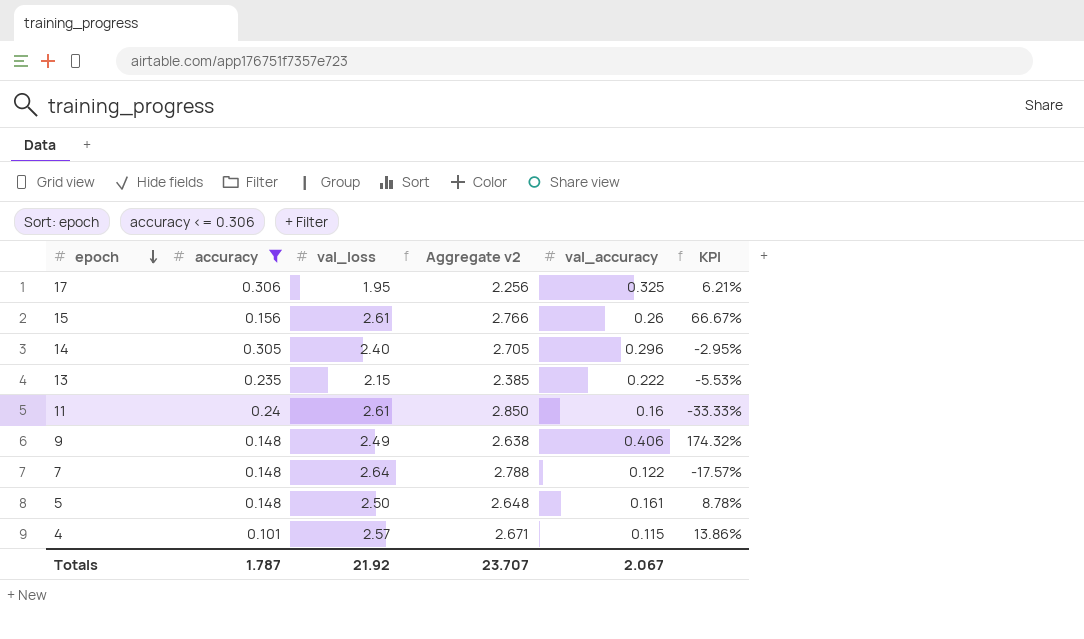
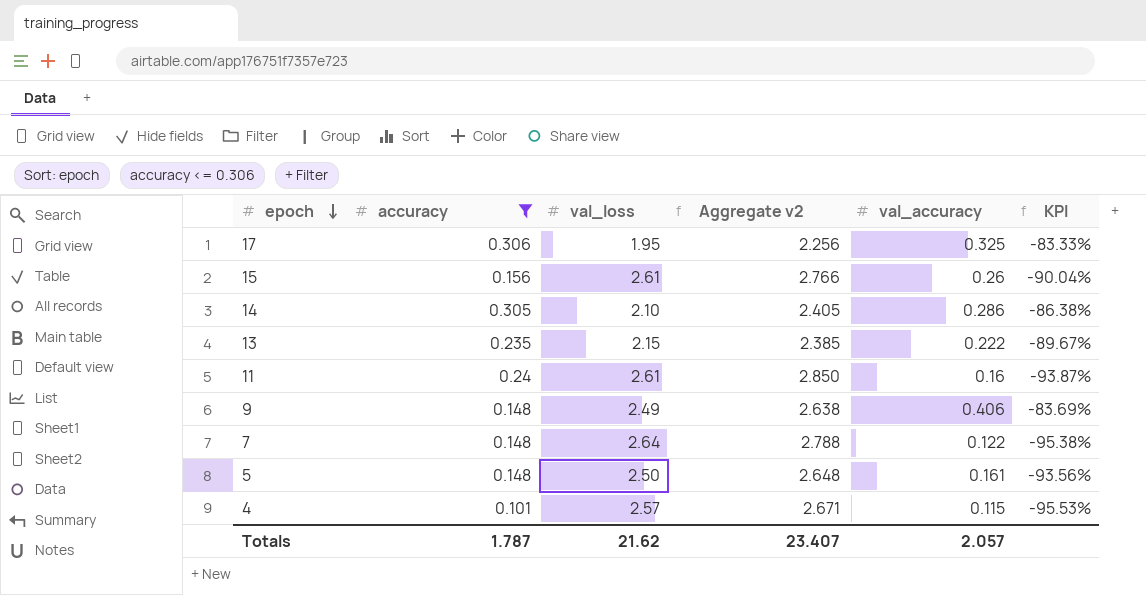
column KPI | formula: ([val_accuracy] - [accuracy]) / [accuracy] -> ([val_accuracy] - [val_loss]) / [val_loss]
14 | val_loss: 2.40 -> 2.10
14 | Aggregate v2: 2.705 -> 2.405
14 | val_accuracy: 0.296 -> 0.286
Totals | val_loss: 21.92 -> 21.62
Totals | Aggregate v2: 23.707 -> 23.407
Totals | val_accuracy: 2.067 -> 2.057

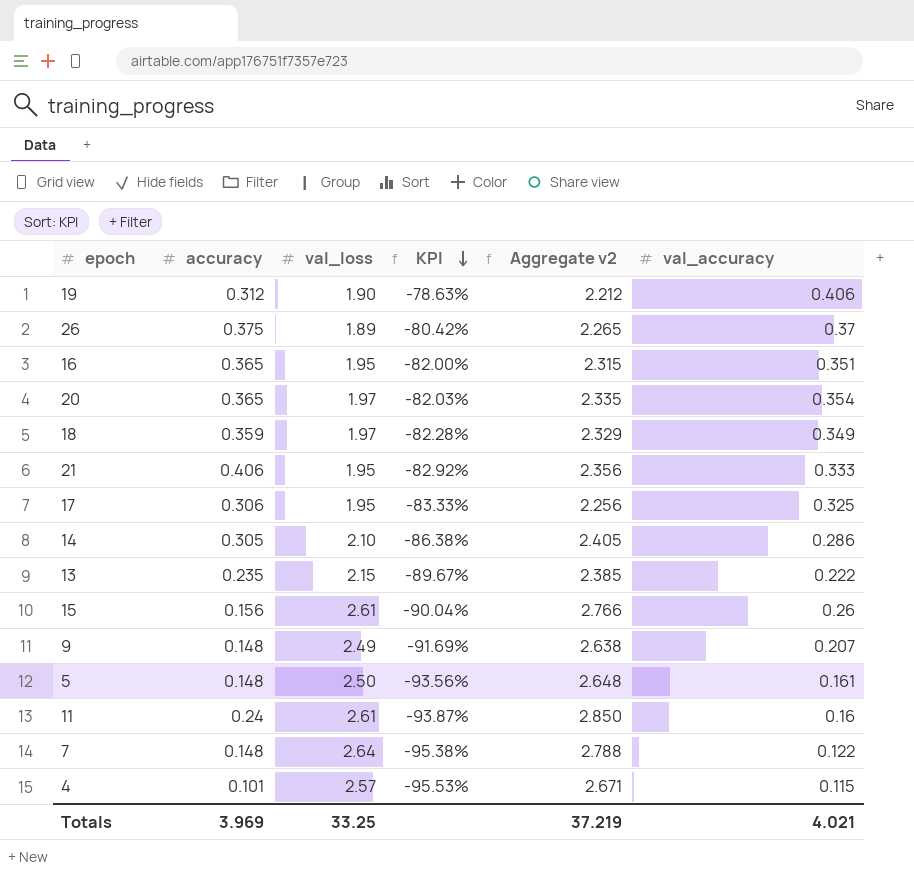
filter: accuracy <= 0.306 -> none
row order: epoch descending -> KPI descending
column KPI | position: 6 -> 4
9 | KPI: -83.69% -> -91.69%
9 | val_accuracy: 0.406 -> 0.207
Totals | accuracy: 1.787 -> 3.969
Totals | val_loss: 21.62 -> 33.25
Totals | Aggregate v2: 23.407 -> 37.219
Totals | val_accuracy: 2.057 -> 4.021

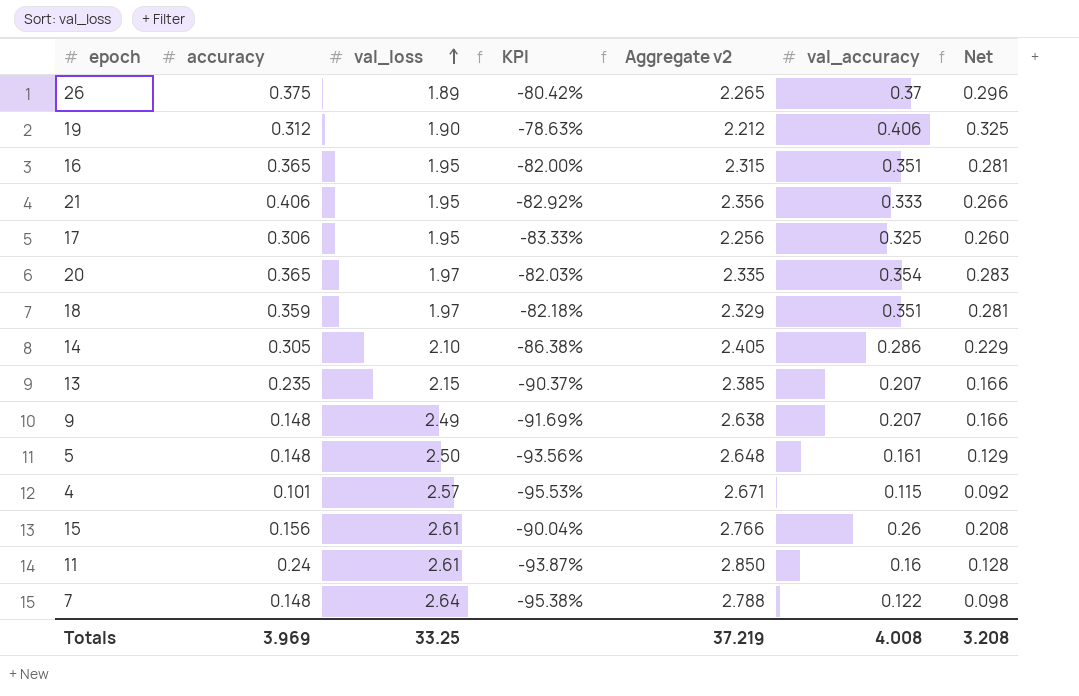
row order: KPI descending -> val_loss ascending
column Net | formula: none -> [val_accuracy] * 0.8
18 | KPI: -82.28% -> -82.18%
18 | val_accuracy: 0.349 -> 0.351
13 | KPI: -89.67% -> -90.37%
13 | val_accuracy: 0.222 -> 0.207
Totals | val_accuracy: 4.021 -> 4.008

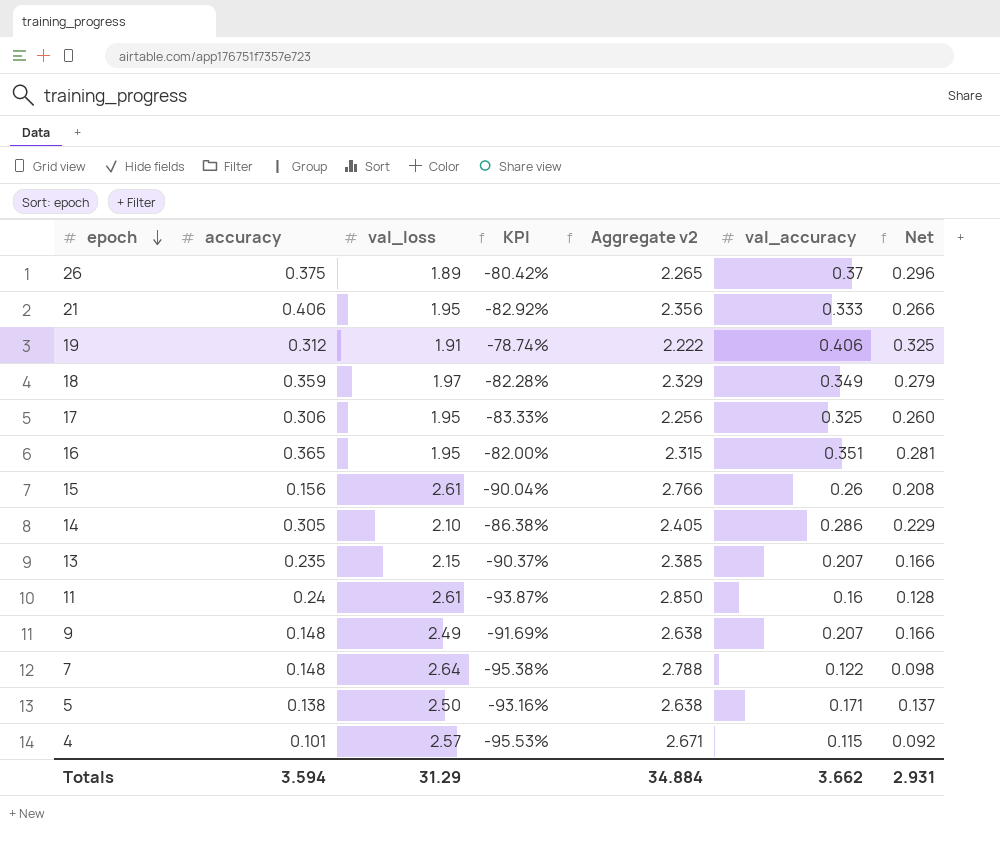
row order: val_loss ascending -> epoch descending
row 20: 0.365 | 1.97 | -82.03% | 2.335 | 0.354 | 0.283 -> none
19 | val_loss: 1.90 -> 1.91
19 | KPI: -78.63% -> -78.74%
19 | Aggregate v2: 2.212 -> 2.222
18 | KPI: -82.18% -> -82.28%
18 | val_accuracy: 0.351 -> 0.349
18 | Net: 0.281 -> 0.279
5 | accuracy: 0.148 -> 0.138
5 | KPI: -93.56% -> -93.16%
5 | Aggregate v2: 2.648 -> 2.638
5 | val_accuracy: 0.161 -> 0.171
5 | Net: 0.129 -> 0.137
Totals | accuracy: 3.969 -> 3.594
Totals | val_loss: 33.25 -> 31.29
Totals | Aggregate v2: 37.219 -> 34.884
Totals | val_accuracy: 4.008 -> 3.662
Totals | Net: 3.208 -> 2.931

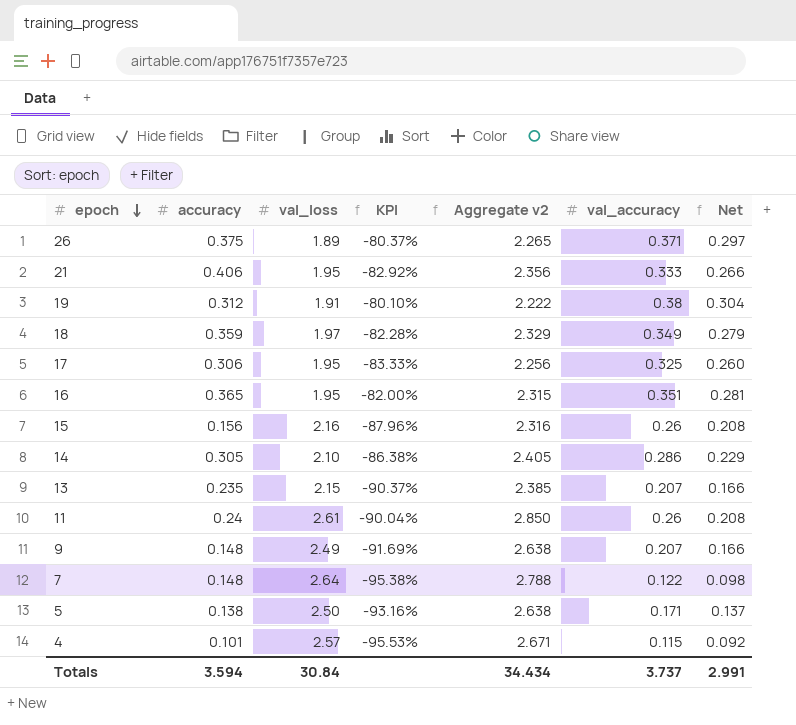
26 | KPI: -80.42% -> -80.37%
26 | val_accuracy: 0.37 -> 0.371
26 | Net: 0.296 -> 0.297
19 | KPI: -78.74% -> -80.10%
19 | val_accuracy: 0.406 -> 0.38
19 | Net: 0.325 -> 0.304
15 | val_loss: 2.61 -> 2.16
15 | KPI: -90.04% -> -87.96%
15 | Aggregate v2: 2.766 -> 2.316
11 | KPI: -93.87% -> -90.04%
11 | val_accuracy: 0.16 -> 0.26
11 | Net: 0.128 -> 0.208
Totals | val_loss: 31.29 -> 30.84
Totals | Aggregate v2: 34.884 -> 34.434
Totals | val_accuracy: 3.662 -> 3.737
Totals | Net: 2.931 -> 2.991

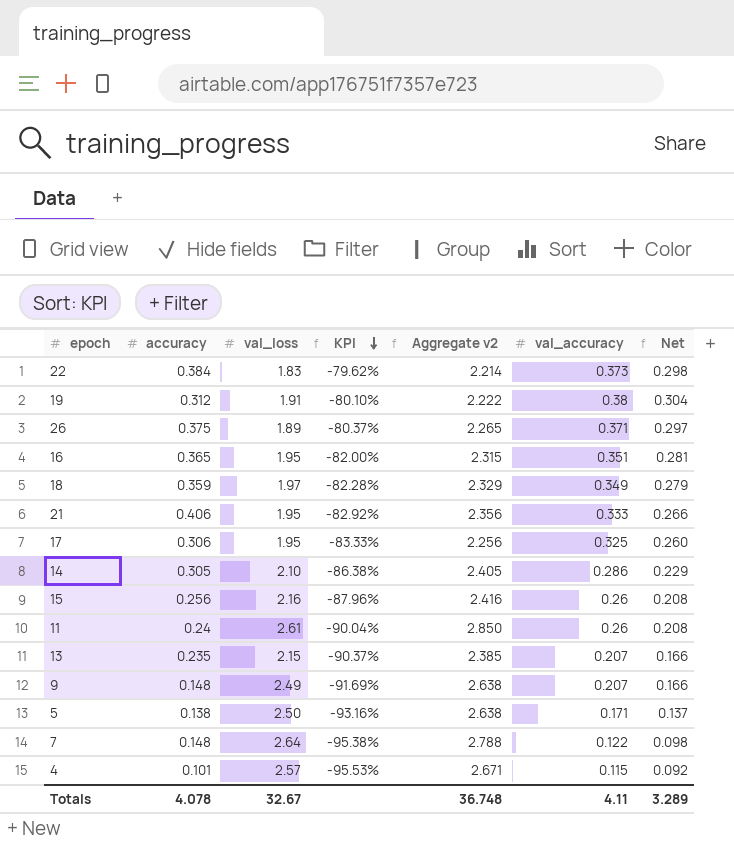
row order: epoch descending -> KPI descending
row 22: none -> 0.384 | 1.83 | -79.62% | 2.214 | 0.373 | 0.298
15 | accuracy: 0.156 -> 0.256
15 | Aggregate v2: 2.316 -> 2.416
Totals | accuracy: 3.594 -> 4.078
Totals | val_loss: 30.84 -> 32.67
Totals | Aggregate v2: 34.434 -> 36.748
Totals | val_accuracy: 3.737 -> 4.11
Totals | Net: 2.991 -> 3.289

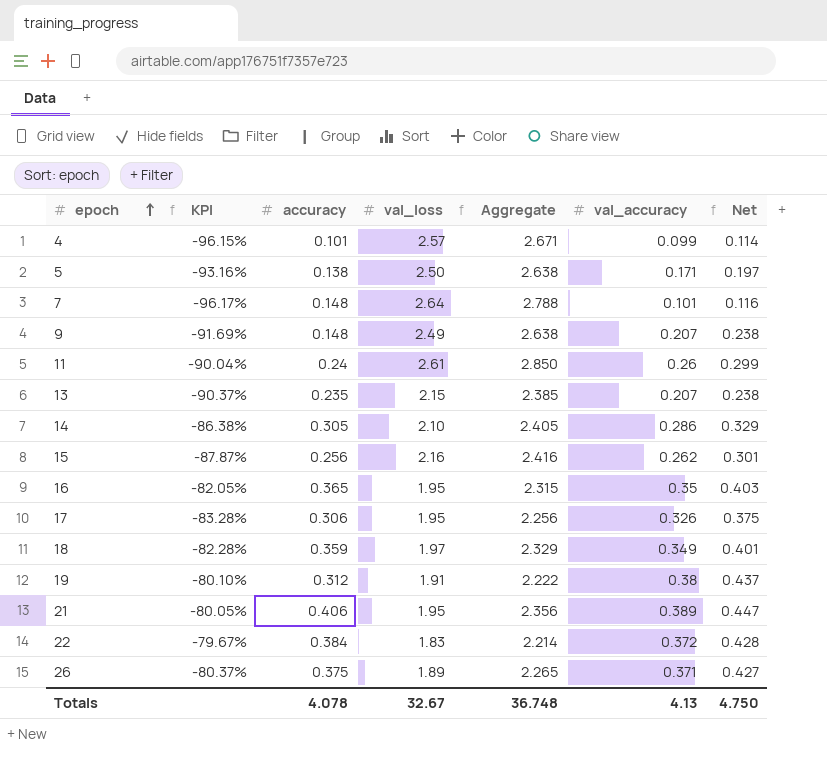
row order: KPI descending -> epoch ascending
column KPI | position: 4 -> 2
column name: Aggregate v2 -> Aggregate
column Net | formula: [val_accuracy] * 0.8 -> [val_accuracy] * 1.15
4 | KPI: -95.53% -> -96.15%
4 | val_accuracy: 0.115 -> 0.099
7 | KPI: -95.38% -> -96.17%
7 | val_accuracy: 0.122 -> 0.101
15 | KPI: -87.96% -> -87.87%
15 | val_accuracy: 0.26 -> 0.262
16 | KPI: -82.00% -> -82.05%
16 | val_accuracy: 0.351 -> 0.35
17 | KPI: -83.33% -> -83.28%
17 | val_accuracy: 0.325 -> 0.326
21 | KPI: -82.92% -> -80.05%
21 | val_accuracy: 0.333 -> 0.389
22 | KPI: -79.62% -> -79.67%
22 | val_accuracy: 0.373 -> 0.372
Totals | val_accuracy: 4.11 -> 4.13
Totals | Net: 3.289 -> 4.750

